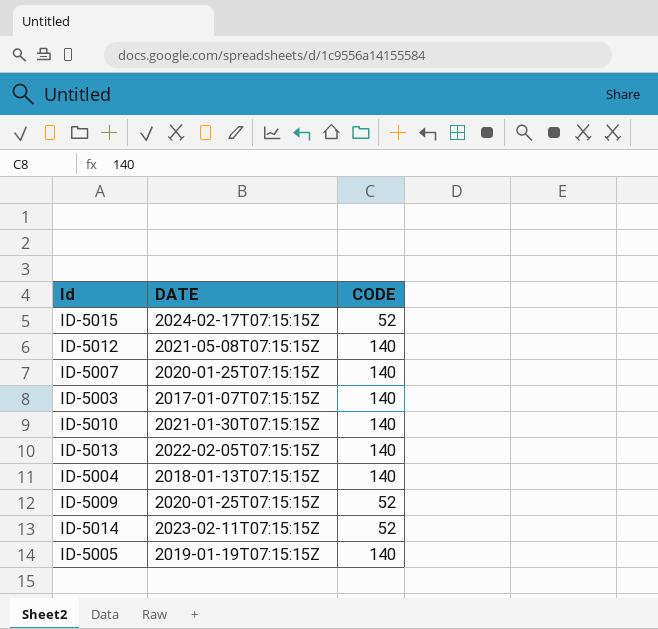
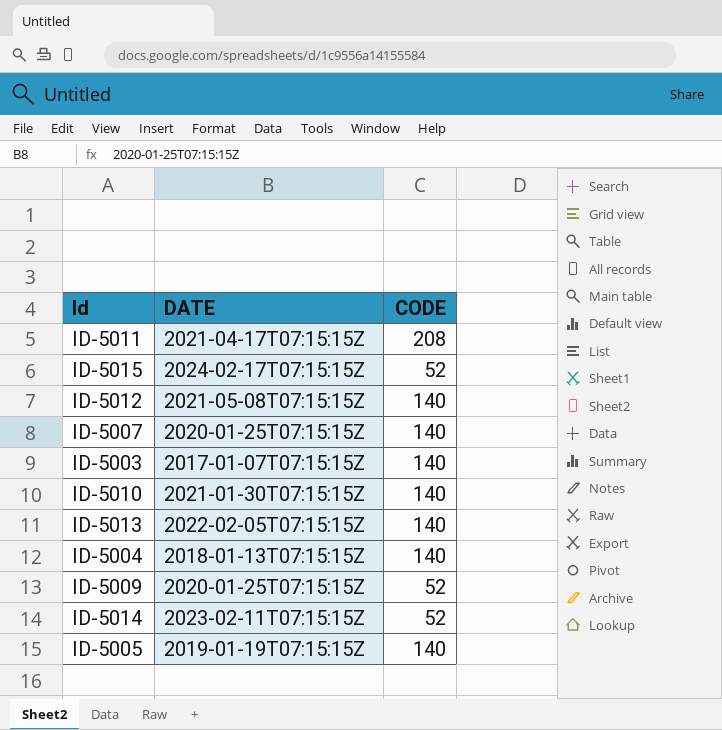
row ID-5011: none -> 2021-04-17T07:15:15Z | 208

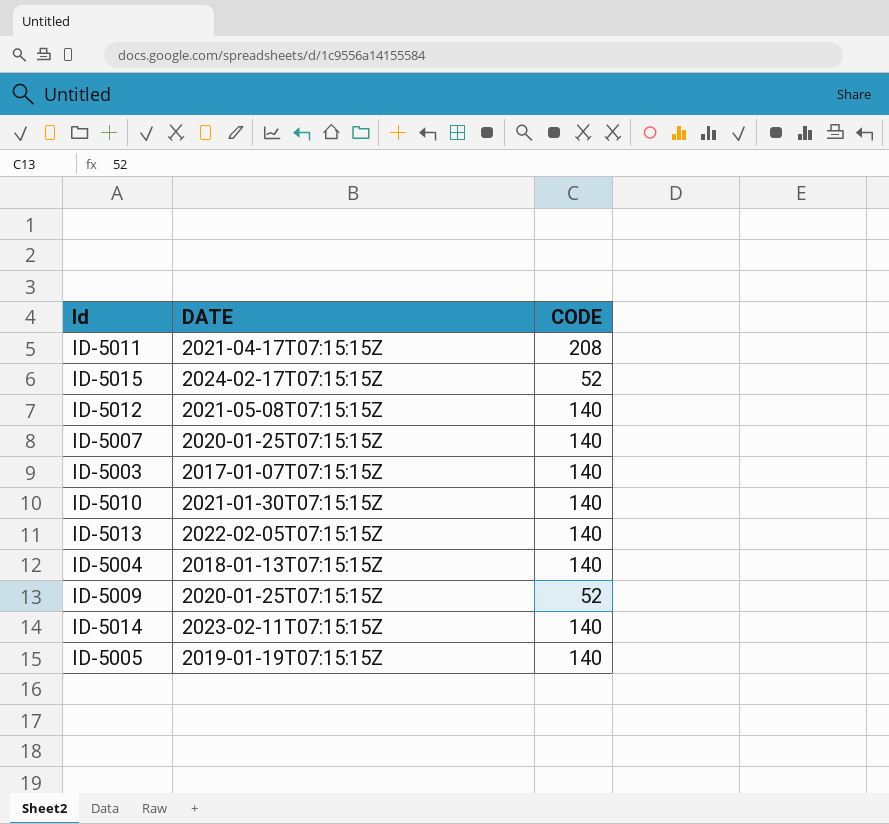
ID-5014 | CODE: 52 -> 140

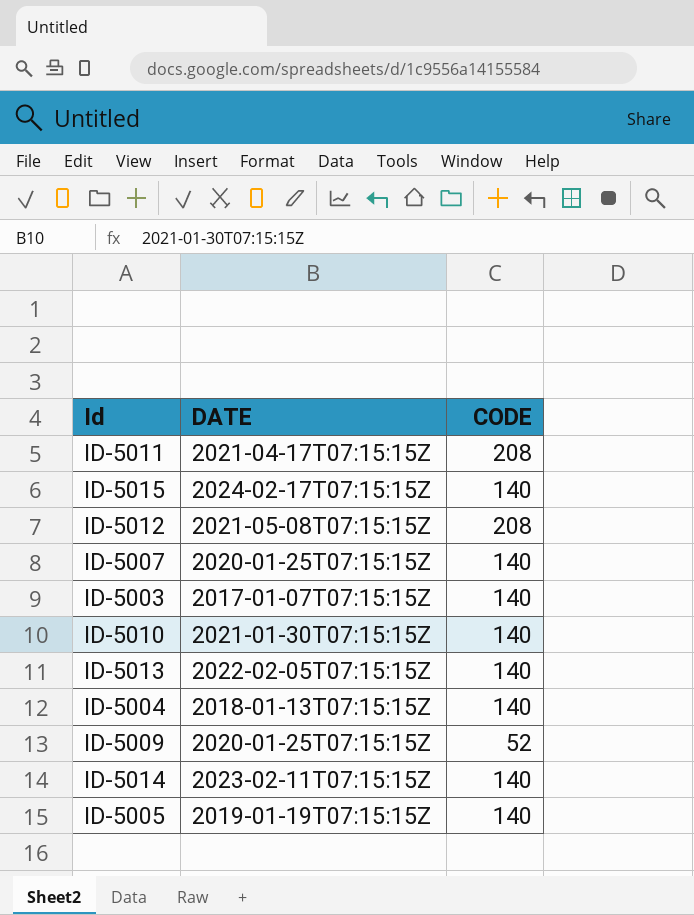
ID-5015 | CODE: 52 -> 140
ID-5012 | CODE: 140 -> 208

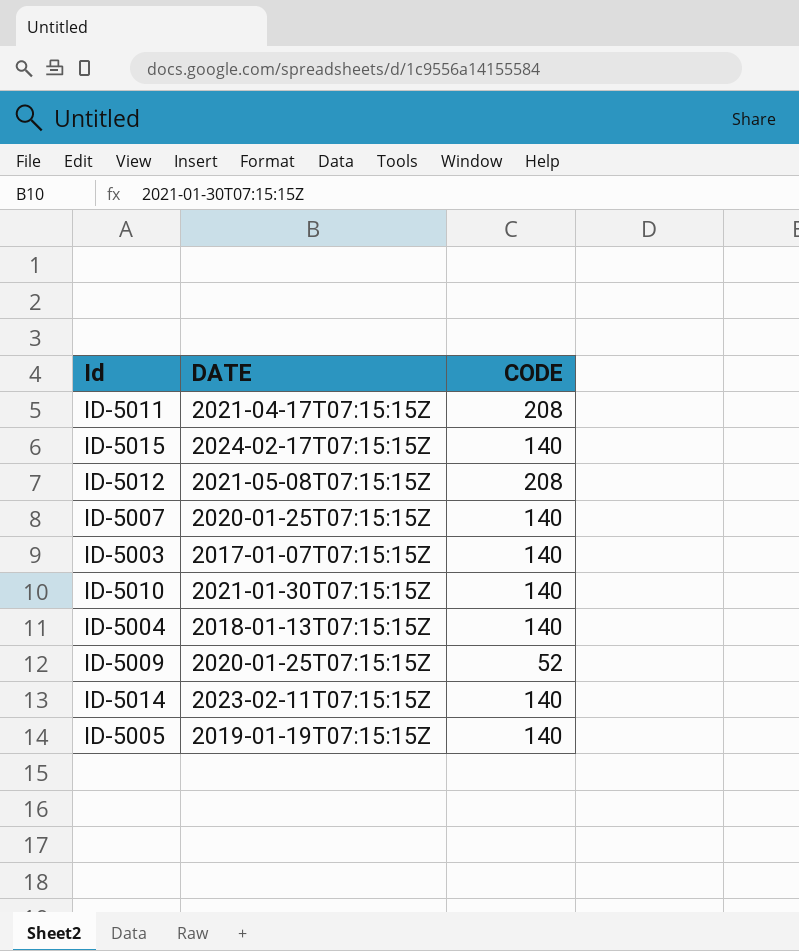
row ID-5013: 2022-02-05T07:15:15Z | 140 -> none

